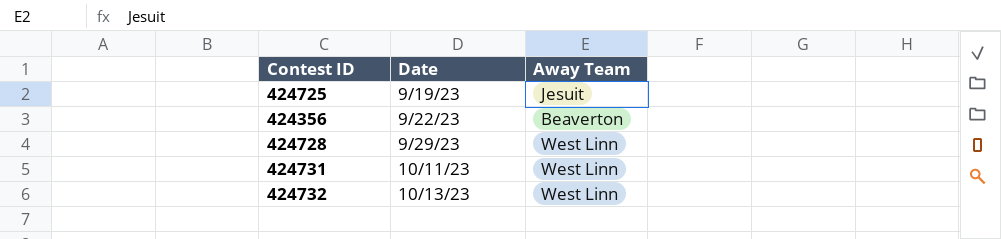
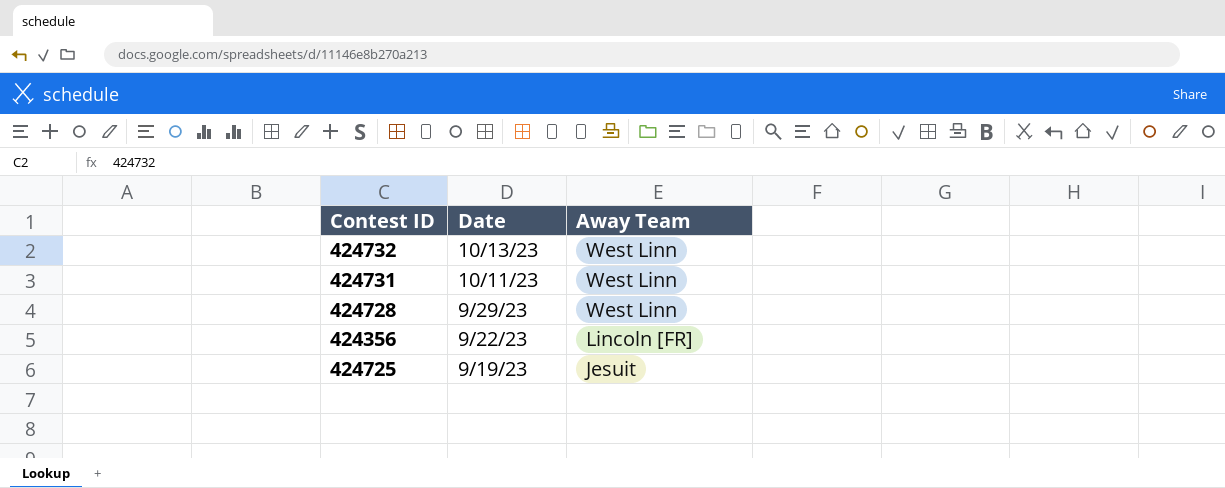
row order: Date ascending -> Date descending
424356 | Away Team: Beaverton -> Lincoln [FR]

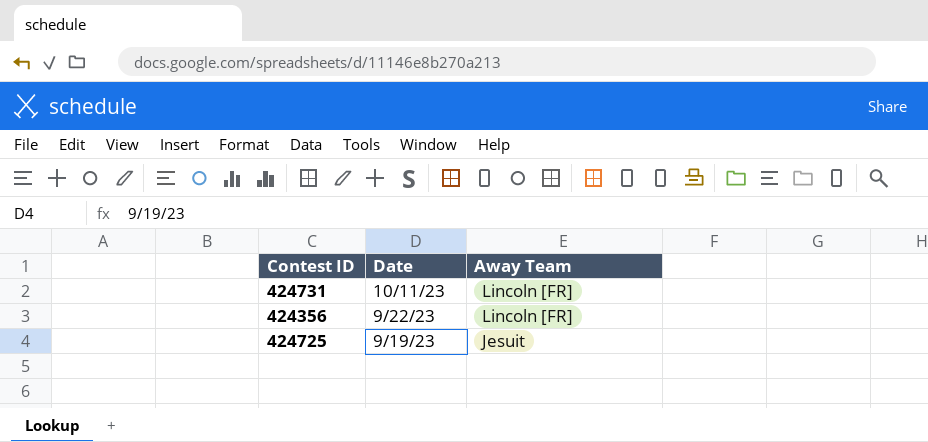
row 424732: 10/13/23 | West Linn -> none
row 424728: 9/29/23 | West Linn -> none
424731 | Away Team: West Linn -> Lincoln [FR]

